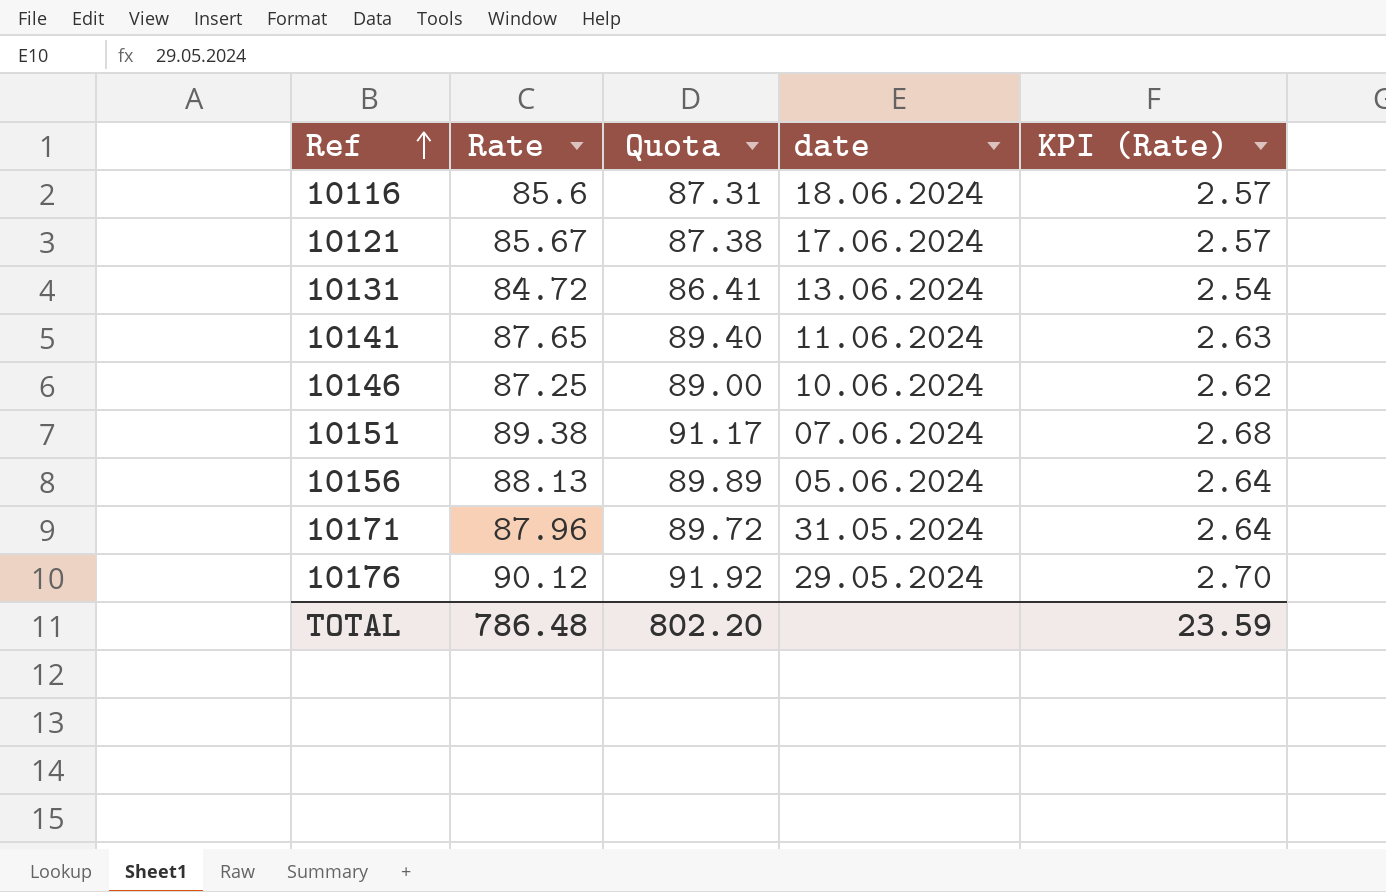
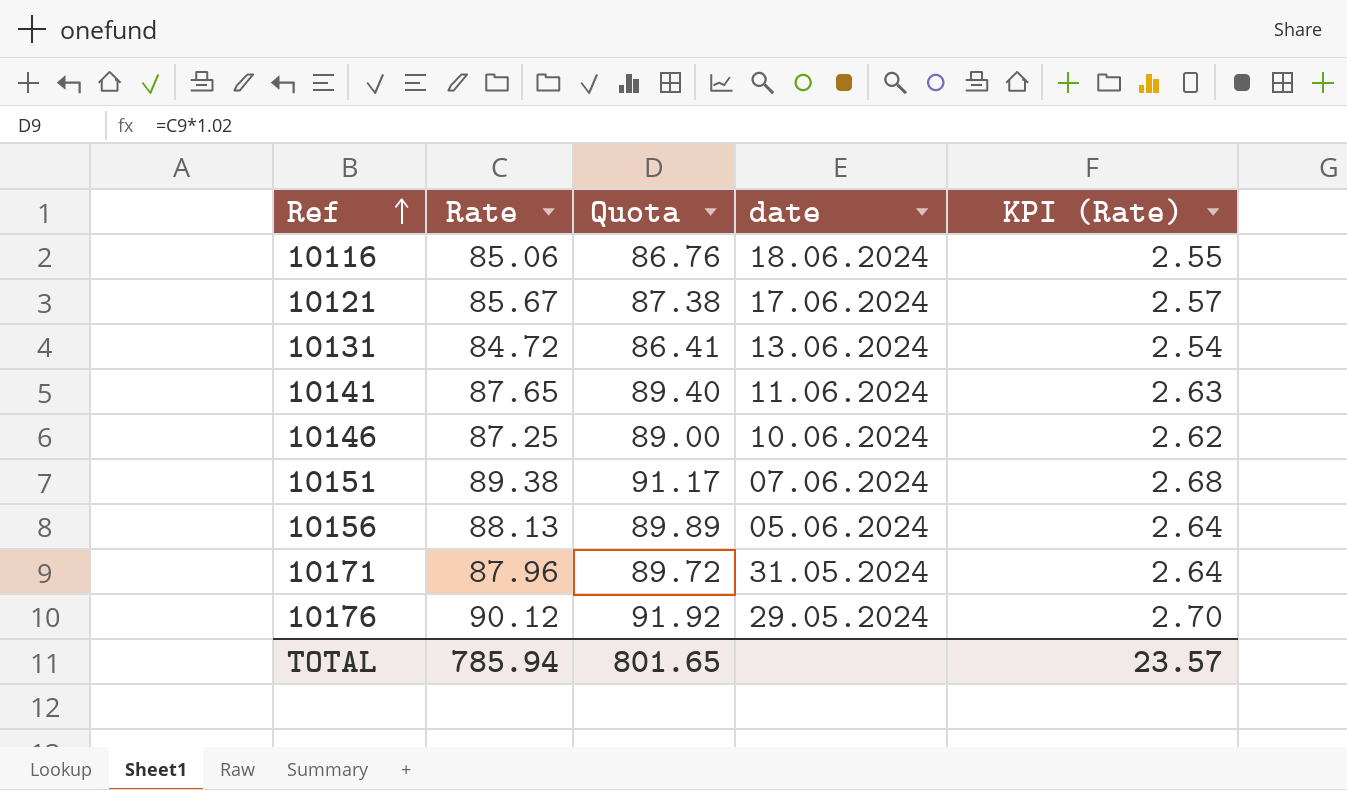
10116 | Rate: 85.6 -> 85.06
10116 | Quota: 87.31 -> 86.76
10116 | KPI (Rate): 2.57 -> 2.55
TOTAL | Rate: 786.48 -> 785.94
TOTAL | Quota: 802.20 -> 801.65
TOTAL | KPI (Rate): 23.59 -> 23.57

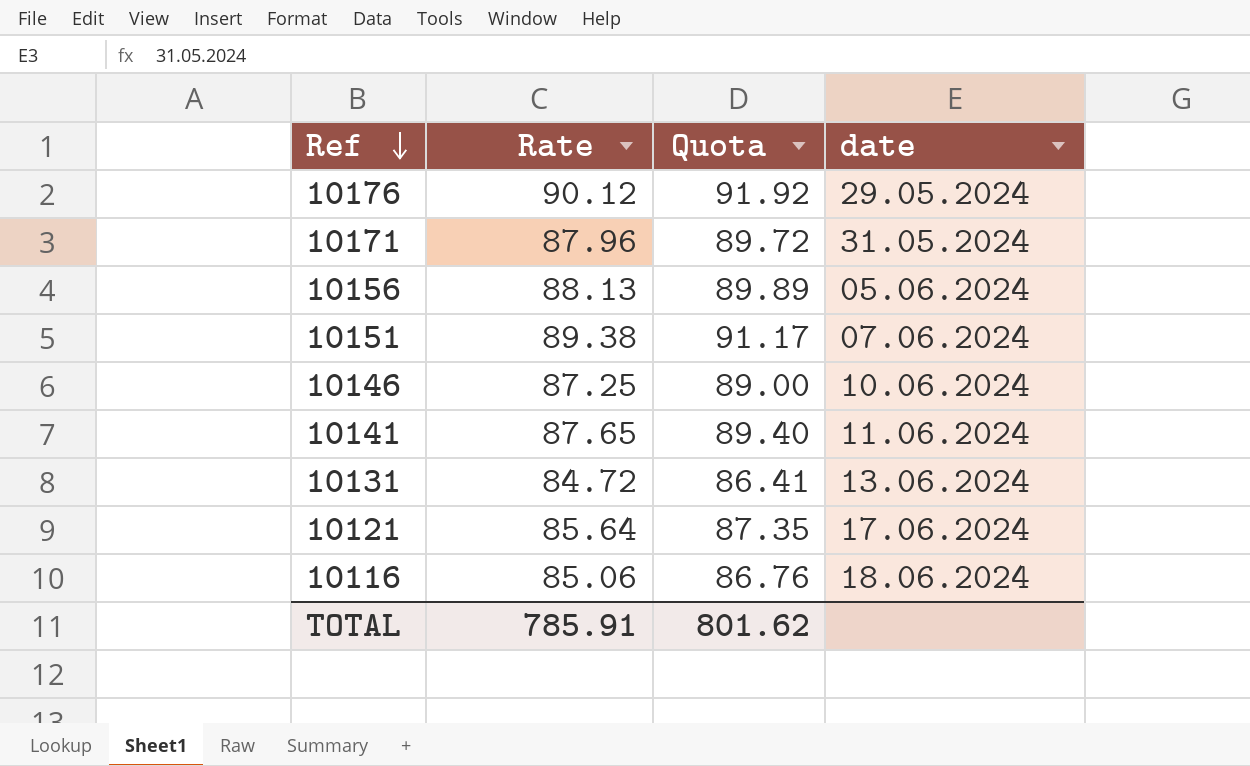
row order: Ref ascending -> Ref descending
column KPI (Rate) | formula: [Rate] * 0.03 -> none
10121 | Rate: 85.67 -> 85.64
10121 | Quota: 87.38 -> 87.35
TOTAL | Rate: 785.94 -> 785.91
TOTAL | Quota: 801.65 -> 801.62

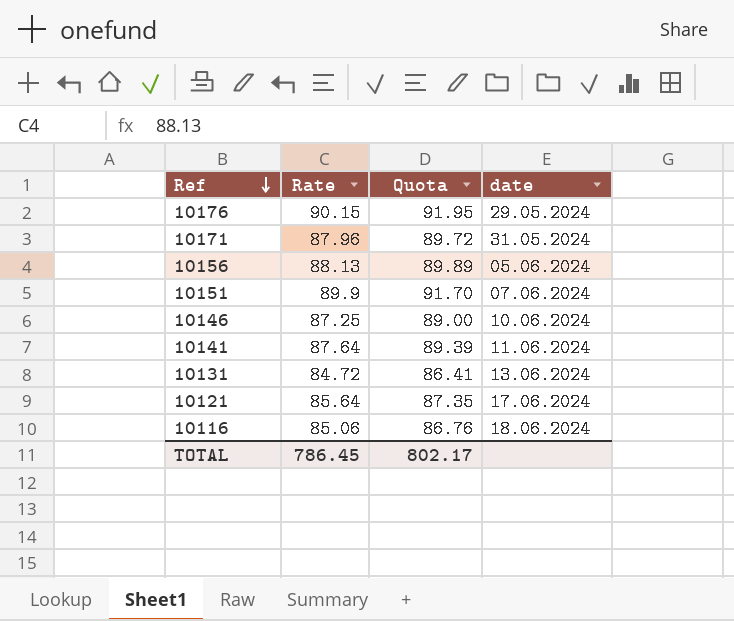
10176 | Rate: 90.12 -> 90.15
10176 | Quota: 91.92 -> 91.95
10151 | Rate: 89.38 -> 89.9
10151 | Quota: 91.17 -> 91.70
10141 | Rate: 87.65 -> 87.64
10141 | Quota: 89.40 -> 89.39
TOTAL | Rate: 785.91 -> 786.45
TOTAL | Quota: 801.62 -> 802.17

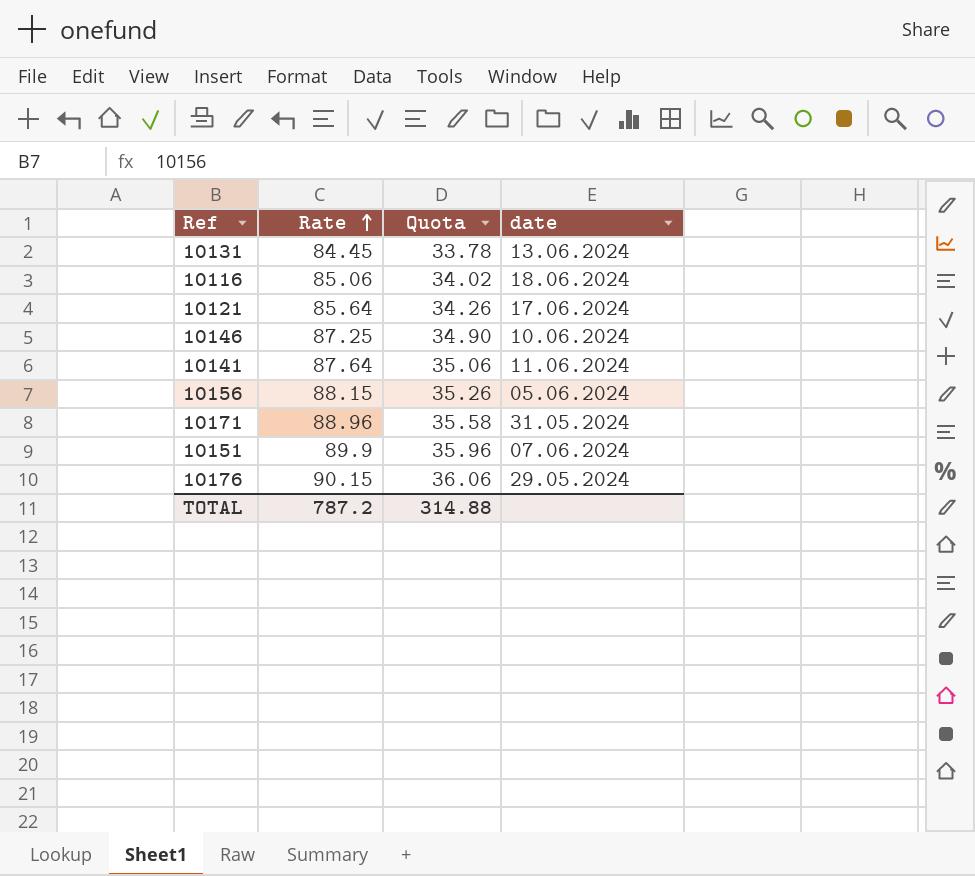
row order: Ref descending -> Rate ascending
column Quota | formula: [Rate] * 1.02 -> [Rate] * 0.4
10131 | Rate: 84.72 -> 84.45
10156 | Rate: 88.13 -> 88.15
10171 | Rate: 87.96 -> 88.96
TOTAL | Rate: 786.45 -> 787.2
TOTAL | Quota: 802.17 -> 314.88

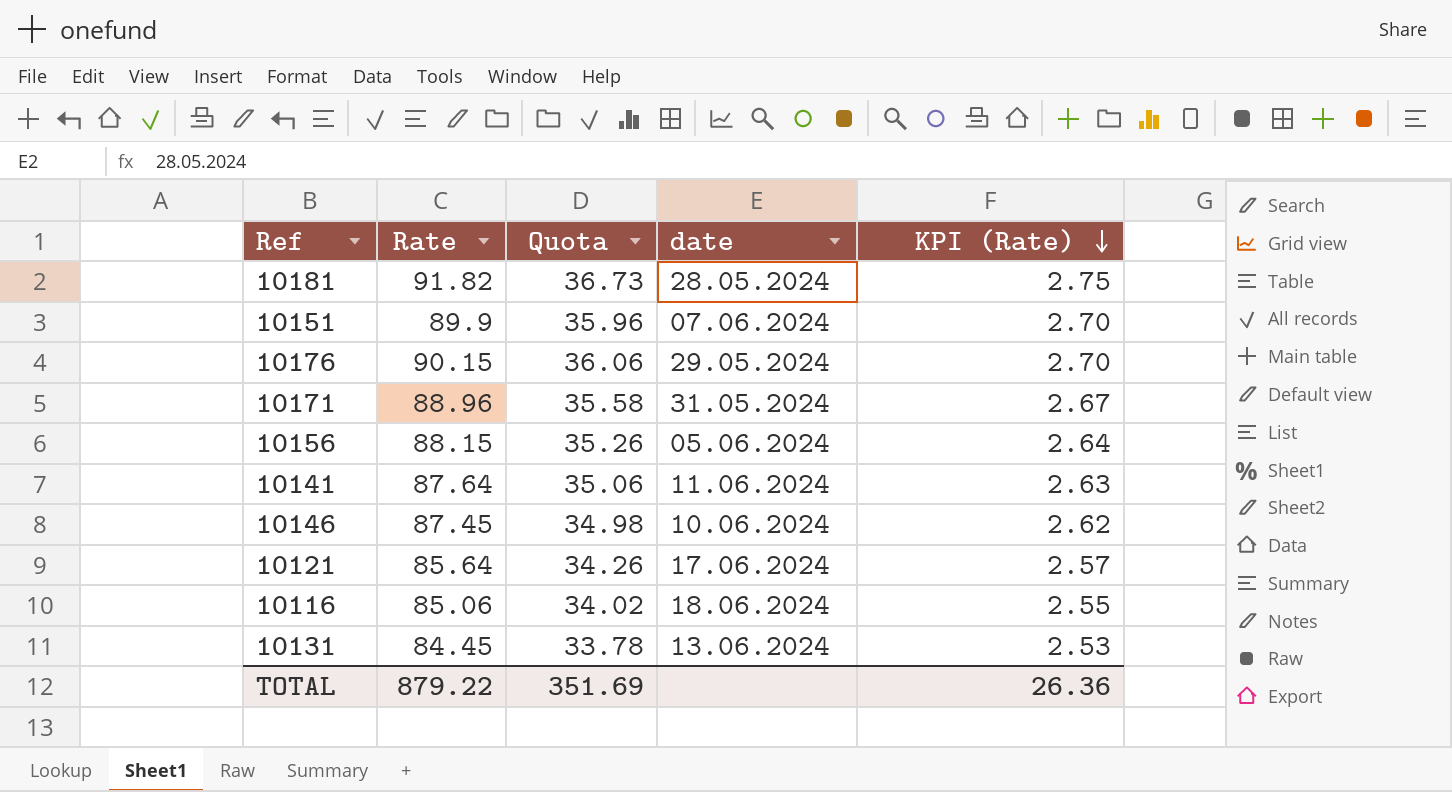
row order: Rate ascending -> KPI (Rate) descending
column KPI (Rate) | formula: none -> [Rate] * 0.03
row 10181: none -> 91.82 | 36.73 | 28.05.2024 | 2.75
10146 | Rate: 87.25 -> 87.45
10146 | Quota: 34.90 -> 34.98
TOTAL | Rate: 787.2 -> 879.22
TOTAL | Quota: 314.88 -> 351.69

